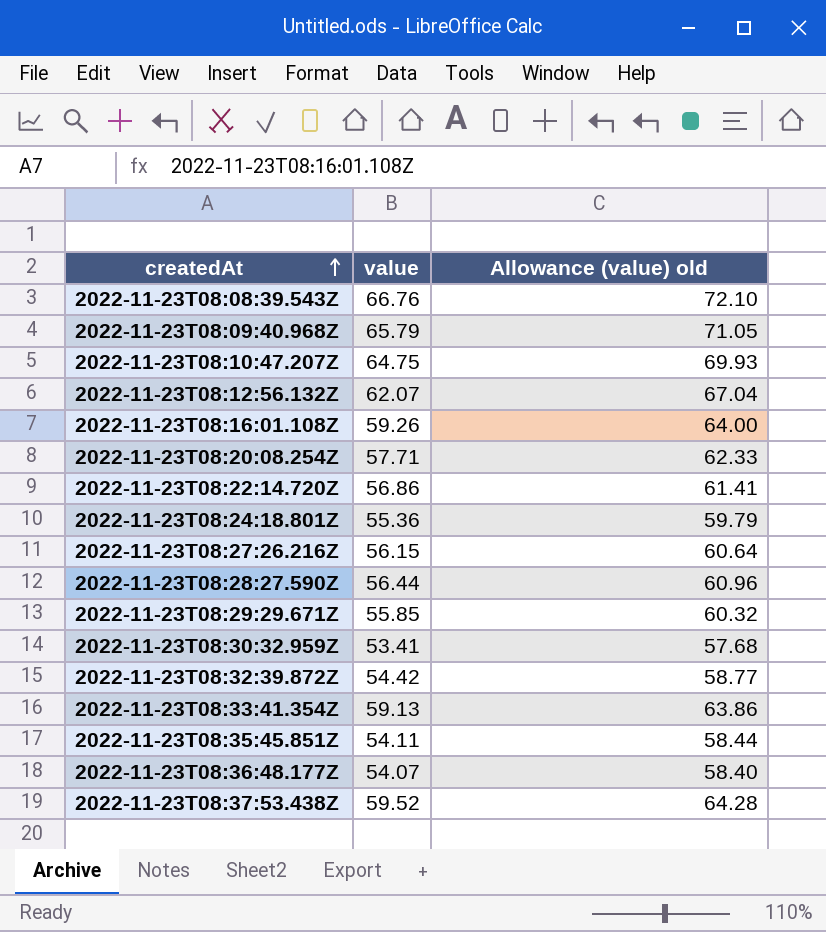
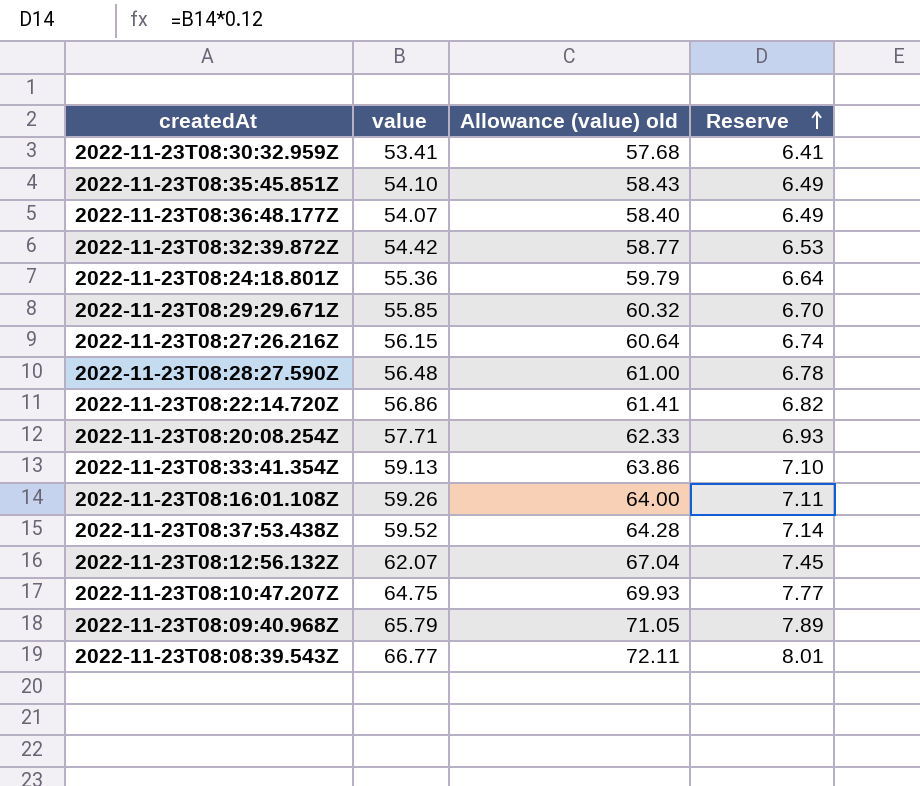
row order: createdAt ascending -> Reserve ascending
column Reserve | formula: none -> [value] * 0.12
2022-11-23T08:35:45.851Z | value: 54.11 -> 54.10
2022-11-23T08:35:45.851Z | Allowance (value) old: 58.44 -> 58.43
2022-11-23T08:28:27.590Z | value: 56.44 -> 56.48
2022-11-23T08:28:27.590Z | Allowance (value) old: 60.96 -> 61.00
2022-11-23T08:08:39.543Z | value: 66.76 -> 66.77
2022-11-23T08:08:39.543Z | Allowance (value) old: 72.10 -> 72.11

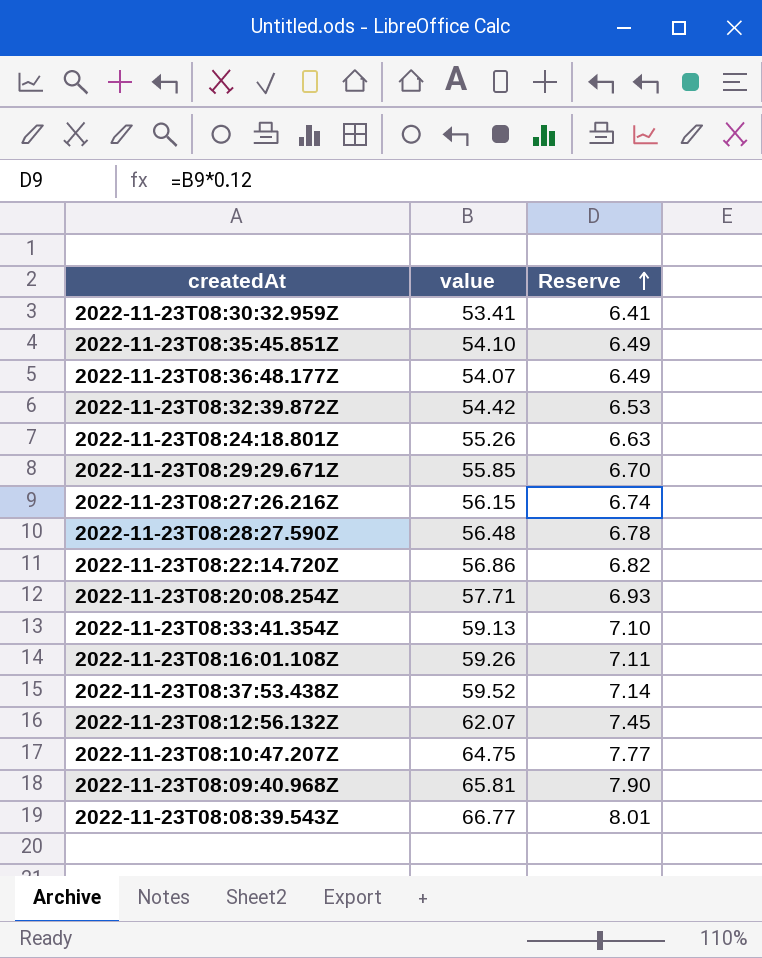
column Allowance (value) old | formula: [value] * 1.08 -> none
2022-11-23T08:24:18.801Z | value: 55.36 -> 55.26
2022-11-23T08:24:18.801Z | Reserve: 6.64 -> 6.63
2022-11-23T08:09:40.968Z | value: 65.79 -> 65.81
2022-11-23T08:09:40.968Z | Reserve: 7.89 -> 7.90

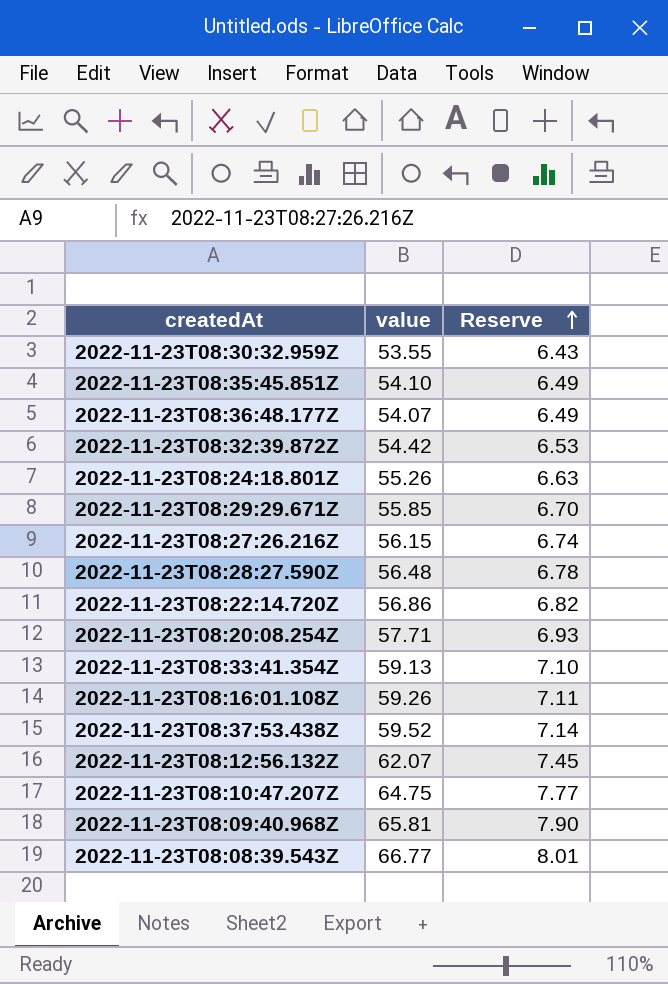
2022-11-23T08:30:32.959Z | value: 53.41 -> 53.55
2022-11-23T08:30:32.959Z | Reserve: 6.41 -> 6.43

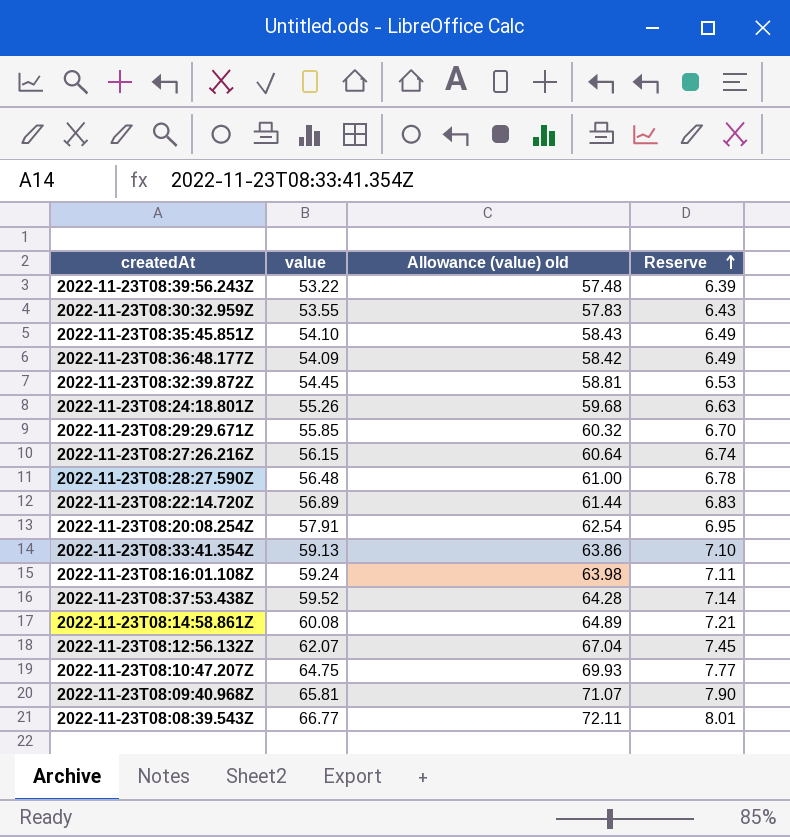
column Allowance (value) old | formula: none -> [value] * 1.08
row 2022-11-23T08:39:56.243Z: none -> 53.22 | 57.48 | 6.39
2022-11-23T08:36:48.177Z | value: 54.07 -> 54.09
2022-11-23T08:32:39.872Z | value: 54.42 -> 54.45
2022-11-23T08:22:14.720Z | value: 56.86 -> 56.89
2022-11-23T08:22:14.720Z | Reserve: 6.82 -> 6.83
2022-11-23T08:20:08.254Z | value: 57.71 -> 57.91
2022-11-23T08:20:08.254Z | Reserve: 6.93 -> 6.95
2022-11-23T08:16:01.108Z | value: 59.26 -> 59.24
row 2022-11-23T08:14:58.861Z: none -> 60.08 | 64.89 | 7.21

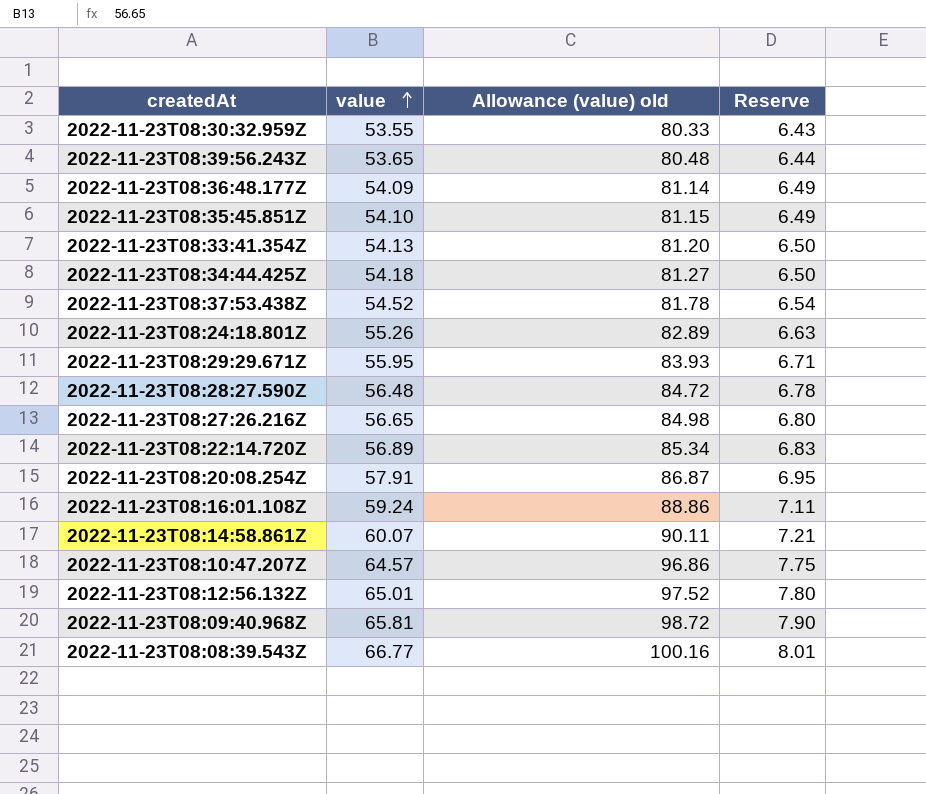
row order: Reserve ascending -> value ascending
column Allowance (value) old | formula: [value] * 1.08 -> [value] * 1.5
row 2022-11-23T08:32:39.872Z: 54.45 | 58.81 | 6.53 -> none
2022-11-23T08:39:56.243Z | value: 53.22 -> 53.65
2022-11-23T08:39:56.243Z | Reserve: 6.39 -> 6.44
2022-11-23T08:33:41.354Z | value: 59.13 -> 54.13
2022-11-23T08:33:41.354Z | Reserve: 7.10 -> 6.50
row 2022-11-23T08:34:44.425Z: none -> 54.18 | 81.27 | 6.50
2022-11-23T08:37:53.438Z | value: 59.52 -> 54.52
2022-11-23T08:37:53.438Z | Reserve: 7.14 -> 6.54
2022-11-23T08:29:29.671Z | value: 55.85 -> 55.95
2022-11-23T08:29:29.671Z | Reserve: 6.70 -> 6.71
2022-11-23T08:27:26.216Z | value: 56.15 -> 56.65
2022-11-23T08:27:26.216Z | Reserve: 6.74 -> 6.80
2022-11-23T08:14:58.861Z | value: 60.08 -> 60.07
2022-11-23T08:10:47.207Z | value: 64.75 -> 64.57
2022-11-23T08:10:47.207Z | Reserve: 7.77 -> 7.75
2022-11-23T08:12:56.132Z | value: 62.07 -> 65.01
2022-11-23T08:12:56.132Z | Reserve: 7.45 -> 7.80

